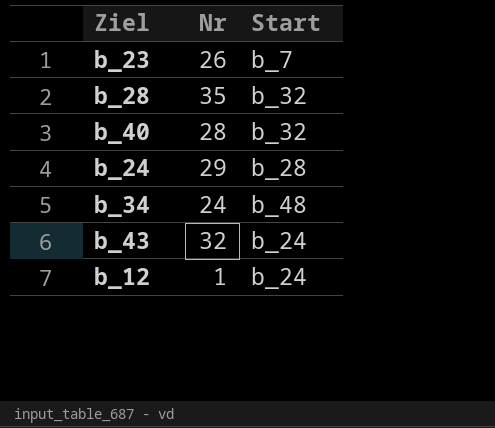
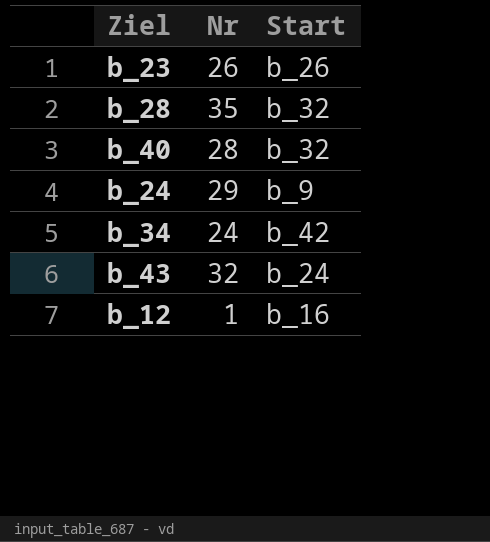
b_23 | Start: b_7 -> b_26
b_24 | Start: b_28 -> b_9
b_34 | Start: b_48 -> b_42
b_12 | Start: b_24 -> b_16

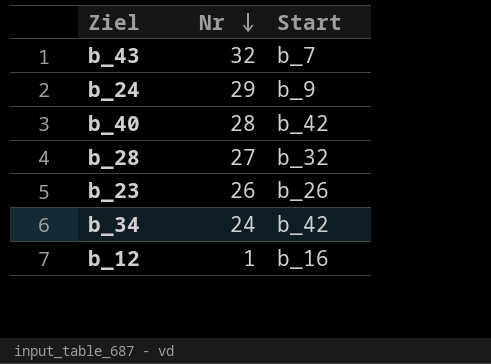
row order: none -> Nr descending
b_43 | Start: b_24 -> b_7
b_40 | Start: b_32 -> b_42
b_28 | Nr: 35 -> 27

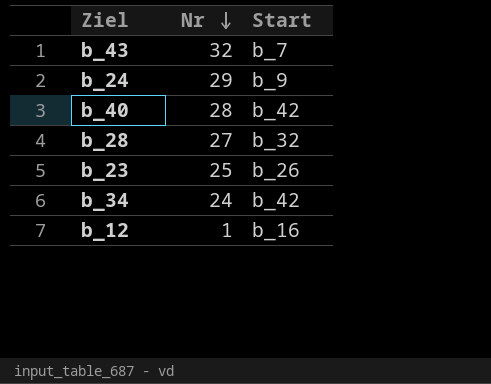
b_23 | Nr: 26 -> 25

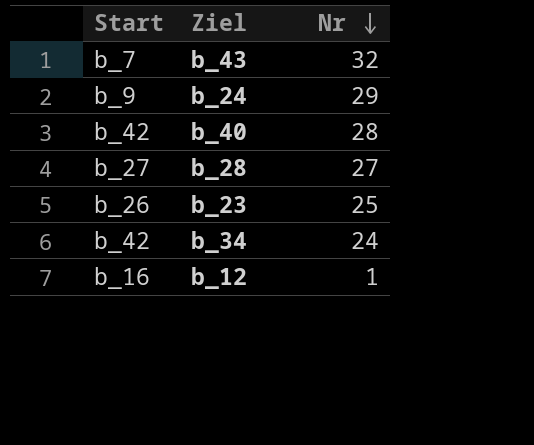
column Start | position: 3 -> 1
b_28 | Start: b_32 -> b_27

